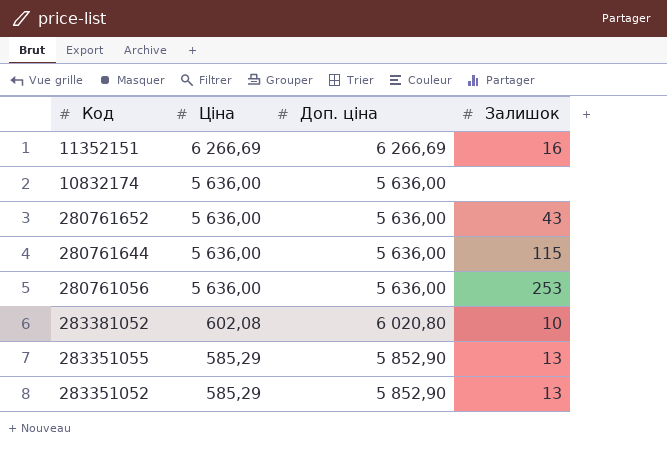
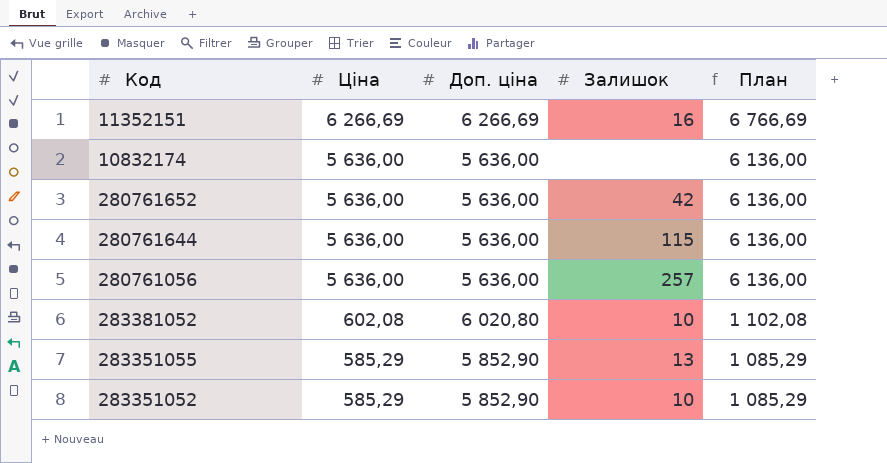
column План | formula: none -> [Ціна] + 500
280761652 | Залишок: 43 -> 42
280761056 | Залишок: 253 -> 257
283351052 | Залишок: 13 -> 10

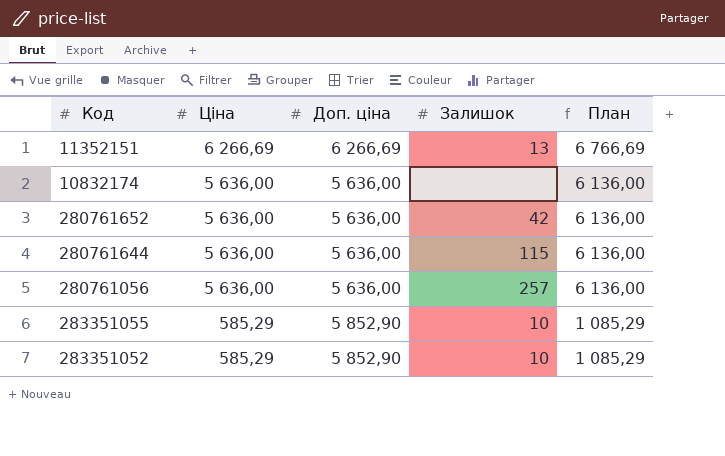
row 283381052: 602,08 | 6 020,80 | 10 | 1 102,08 -> none
11352151 | Залишок: 16 -> 13
283351055 | Залишок: 13 -> 10

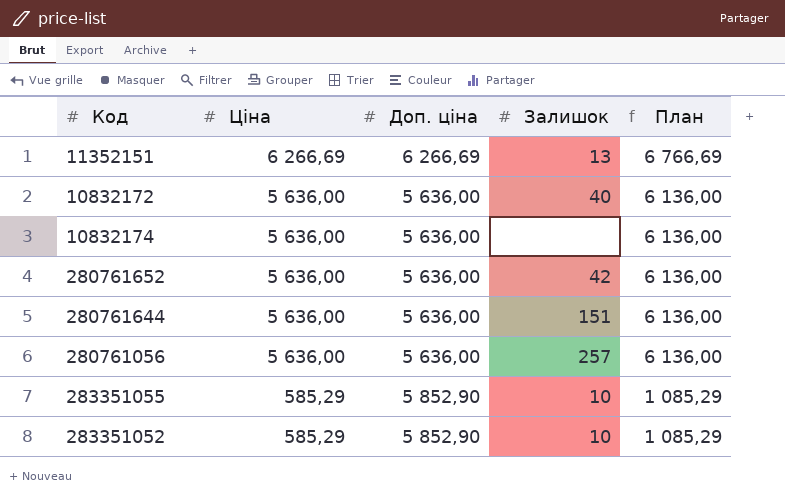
row 10832172: none -> 5 636,00 | 5 636,00 | 40 | 6 136,00
280761644 | Залишок: 115 -> 151

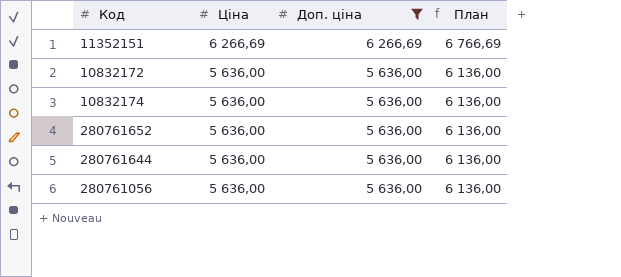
filter: none -> Доп. ціна != 5 852,90
column Залишок | position: 4 -> none

